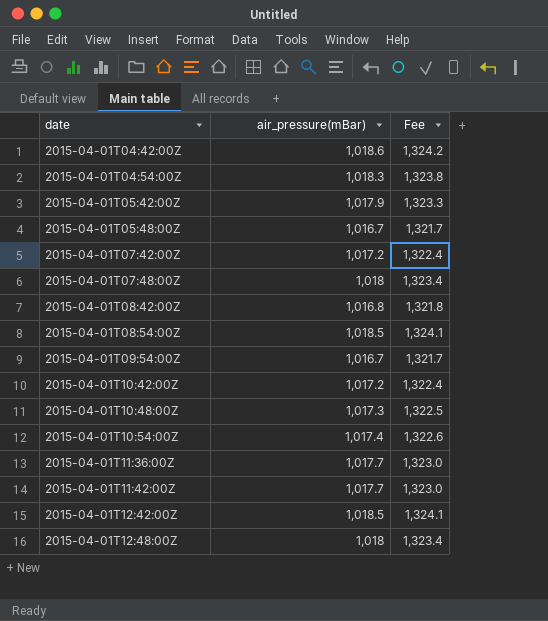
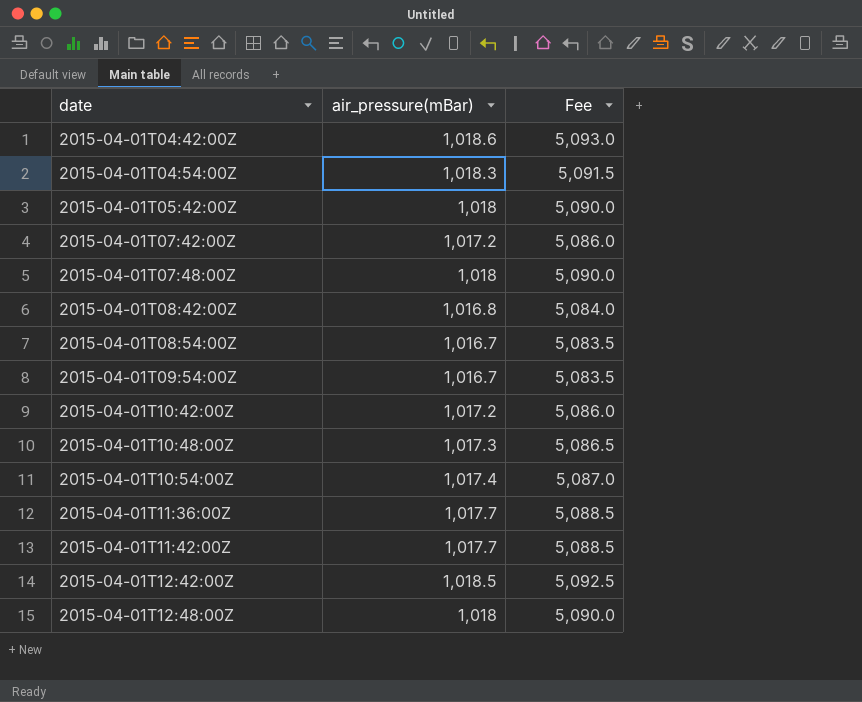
column Fee | formula: [air_pressure(mBar)] * 1.3 -> [air_pressure(mBar)] * 5
row 2015-04-01T05:48:00Z: 1,016.7 | 1,321.7 -> none
2015-04-01T05:42:00Z | air_pressure(mBar): 1,017.9 -> 1,018
2015-04-01T08:54:00Z | air_pressure(mBar): 1,018.5 -> 1,016.7

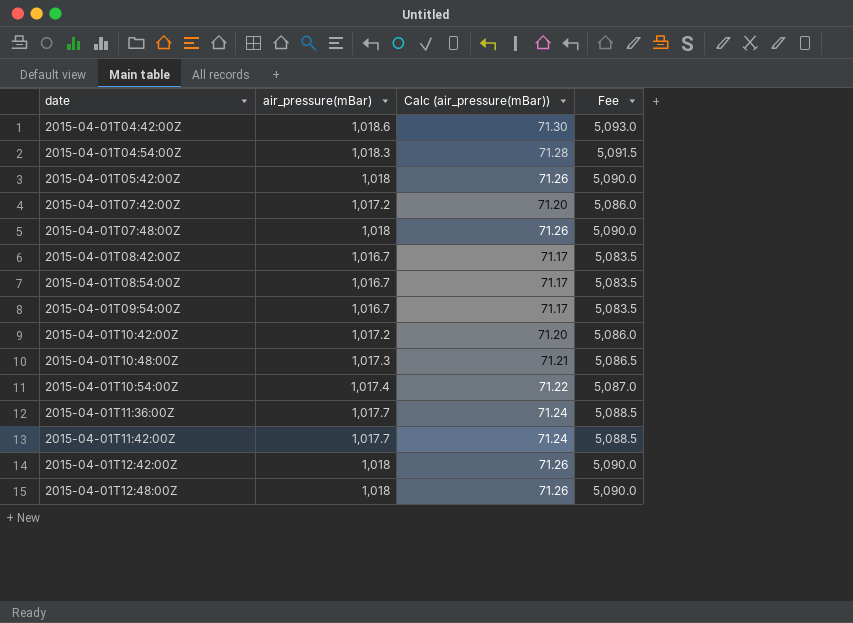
column Calc (air_pressure(mBar)) | formula: none -> [air_pressure(mBar)] * 0.07
2015-04-01T08:42:00Z | air_pressure(mBar): 1,016.8 -> 1,016.7
2015-04-01T08:42:00Z | Fee: 5,084.0 -> 5,083.5
2015-04-01T12:42:00Z | air_pressure(mBar): 1,018.5 -> 1,018
2015-04-01T12:42:00Z | Fee: 5,092.5 -> 5,090.0

